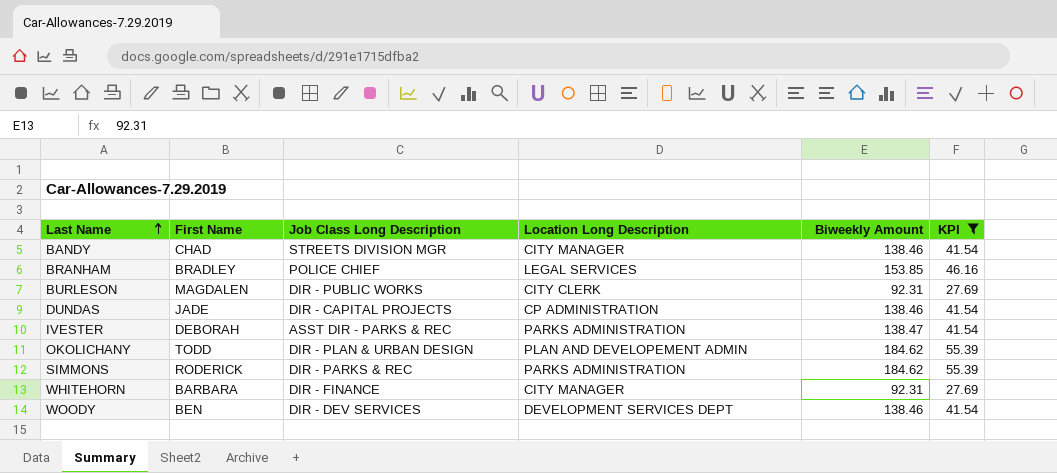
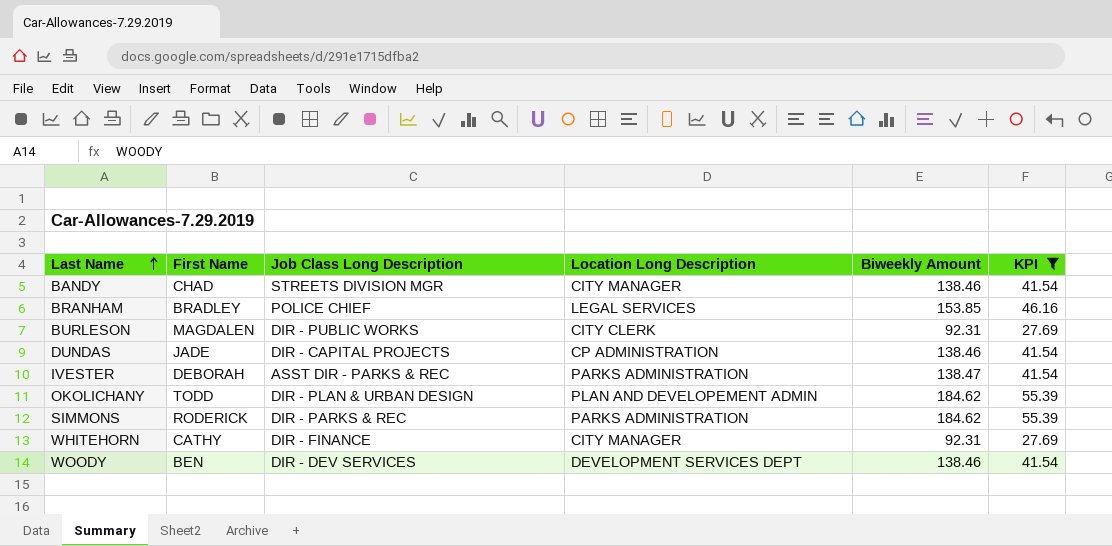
WHITEHORN | First Name: BARBARA -> CATHY

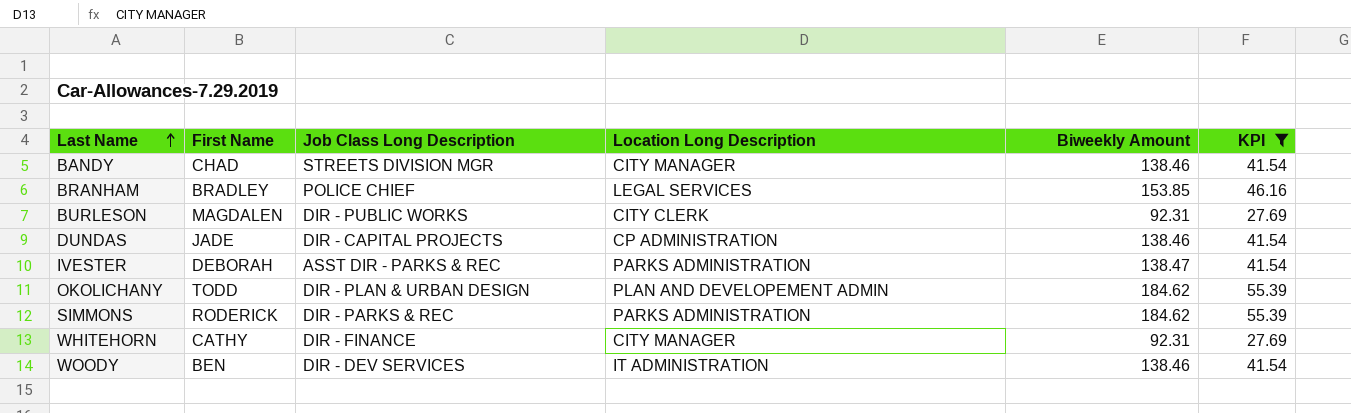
WOODY | Location Long Description: DEVELOPMENT SERVICES DEPT -> IT ADMINISTRATION

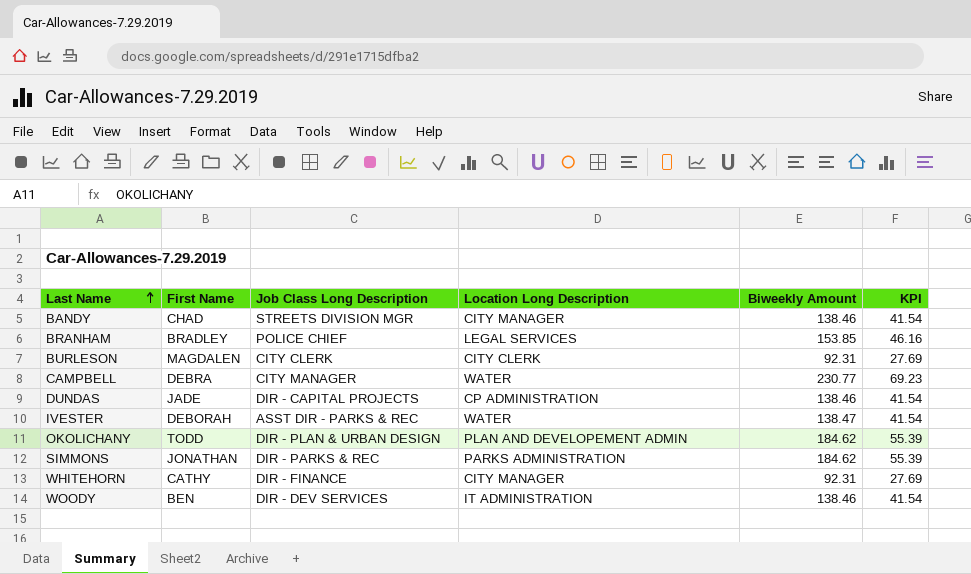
filter: KPI != 69.23 -> none
BURLESON | Job Class Long Description: DIR - PUBLIC WORKS -> CITY CLERK
IVESTER | Location Long Description: PARKS ADMINISTRATION -> WATER
SIMMONS | First Name: RODERICK -> JONATHAN

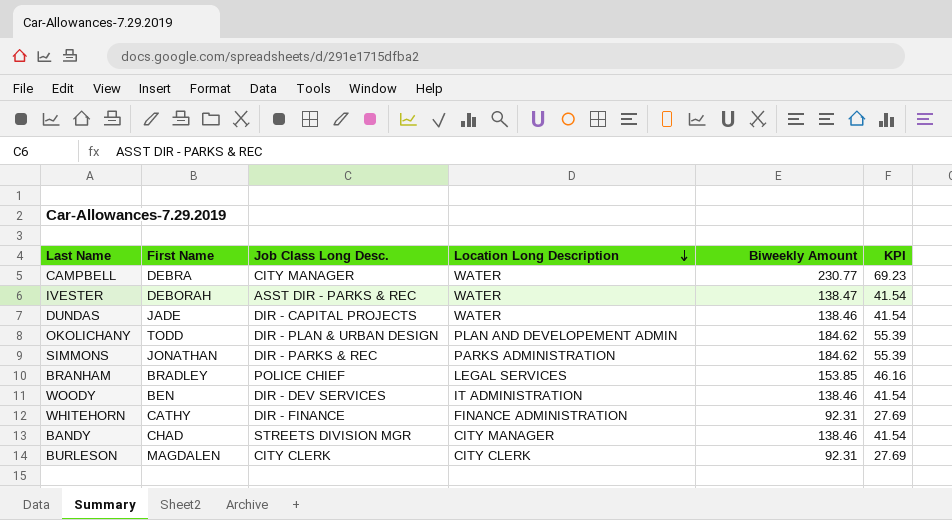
row order: Last Name ascending -> Location Long Description descending
column name: Job Class Long Description -> Job Class Long Desc.
DUNDAS | Location Long Description: CP ADMINISTRATION -> WATER
WHITEHORN | Location Long Description: CITY MANAGER -> FINANCE ADMINISTRATION

